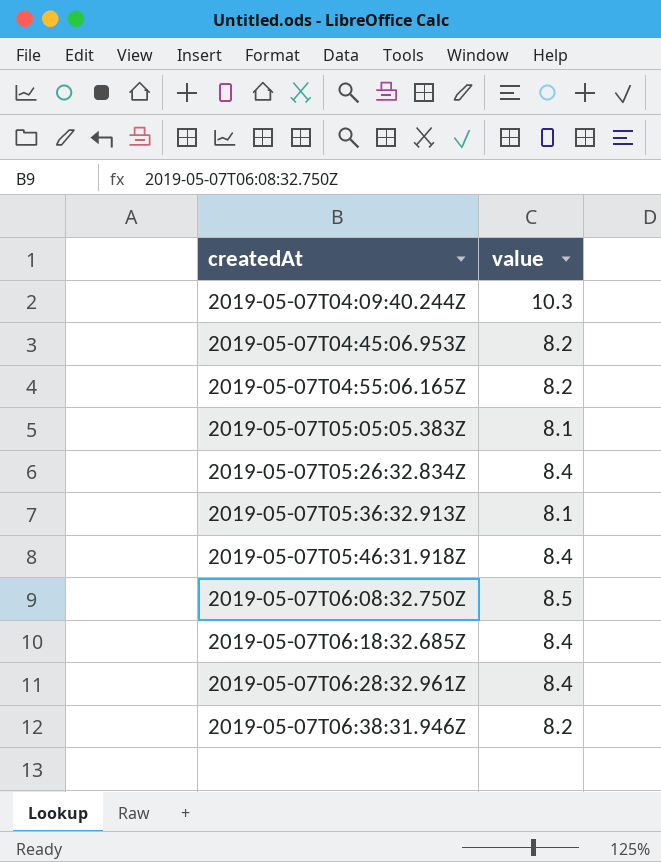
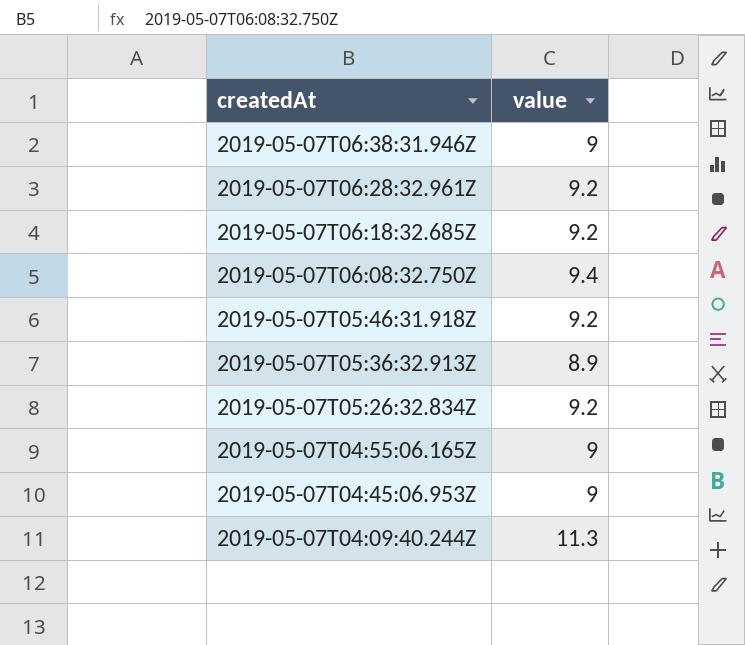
row order: createdAt ascending -> createdAt descending
row 2019-05-07T05:05:05.383Z: 8.1 -> none
2019-05-07T06:38:31.946Z | value: 8.2 -> 9
2019-05-07T06:28:32.961Z | value: 8.4 -> 9.2
2019-05-07T06:18:32.685Z | value: 8.4 -> 9.2
2019-05-07T06:08:32.750Z | value: 8.5 -> 9.4
2019-05-07T05:46:31.918Z | value: 8.4 -> 9.2
2019-05-07T05:36:32.913Z | value: 8.1 -> 8.9
2019-05-07T05:26:32.834Z | value: 8.4 -> 9.2
2019-05-07T04:55:06.165Z | value: 8.2 -> 9
2019-05-07T04:45:06.953Z | value: 8.2 -> 9
2019-05-07T04:09:40.244Z | value: 10.3 -> 11.3

